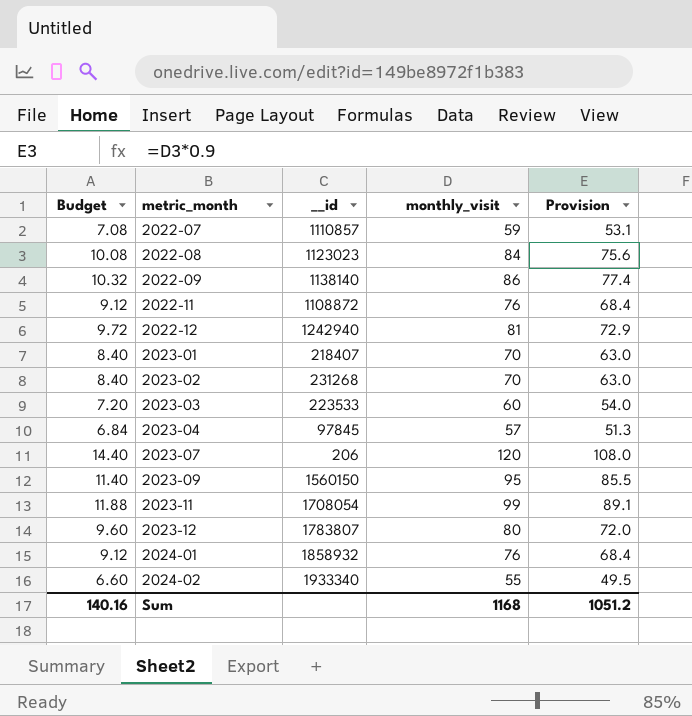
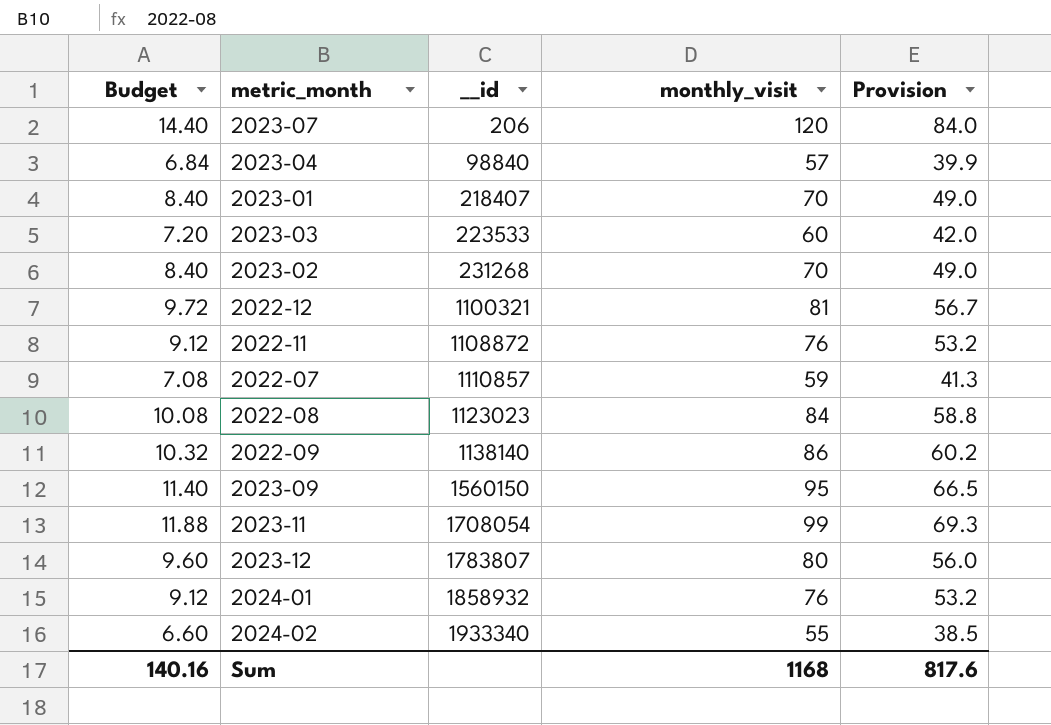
row order: metric_month ascending -> __id ascending
column Provision | formula: [monthly_visit] * 0.9 -> [monthly_visit] * 0.7
2023-04 | __id: 97845 -> 98840
2022-12 | __id: 1242940 -> 1100321
Sum | Provision: 1051.2 -> 817.6

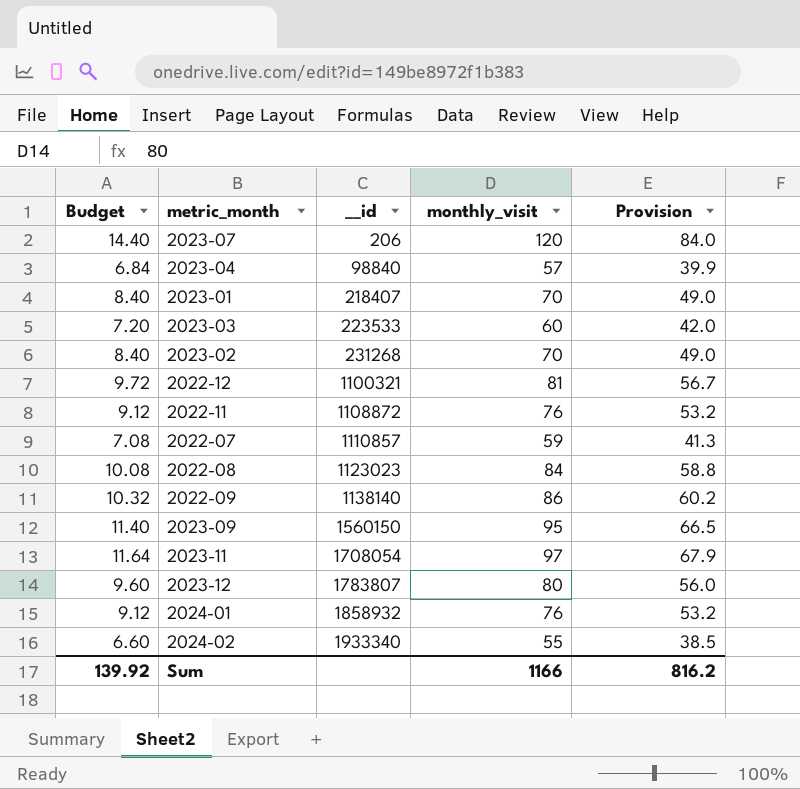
2023-11 | Budget: 11.88 -> 11.64
2023-11 | monthly_visit: 99 -> 97
2023-11 | Provision: 69.3 -> 67.9
Sum | Budget: 140.16 -> 139.92
Sum | monthly_visit: 1168 -> 1166
Sum | Provision: 817.6 -> 816.2

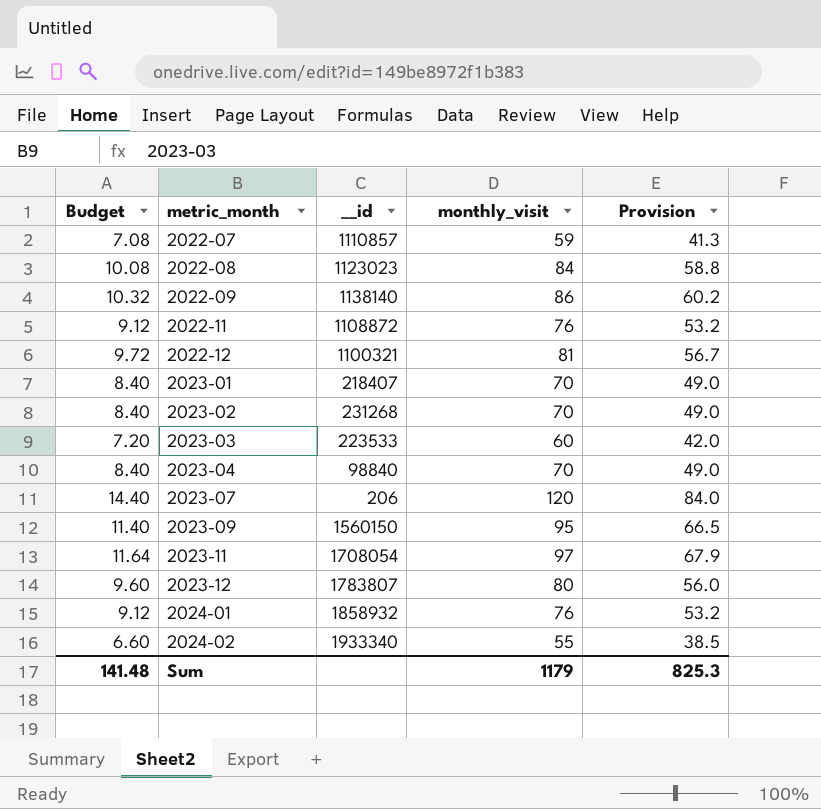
row order: __id ascending -> metric_month ascending
2023-04 | Budget: 6.84 -> 8.40
2023-04 | monthly_visit: 57 -> 70
2023-04 | Provision: 39.9 -> 49.0
Sum | Budget: 139.92 -> 141.48
Sum | monthly_visit: 1166 -> 1179
Sum | Provision: 816.2 -> 825.3

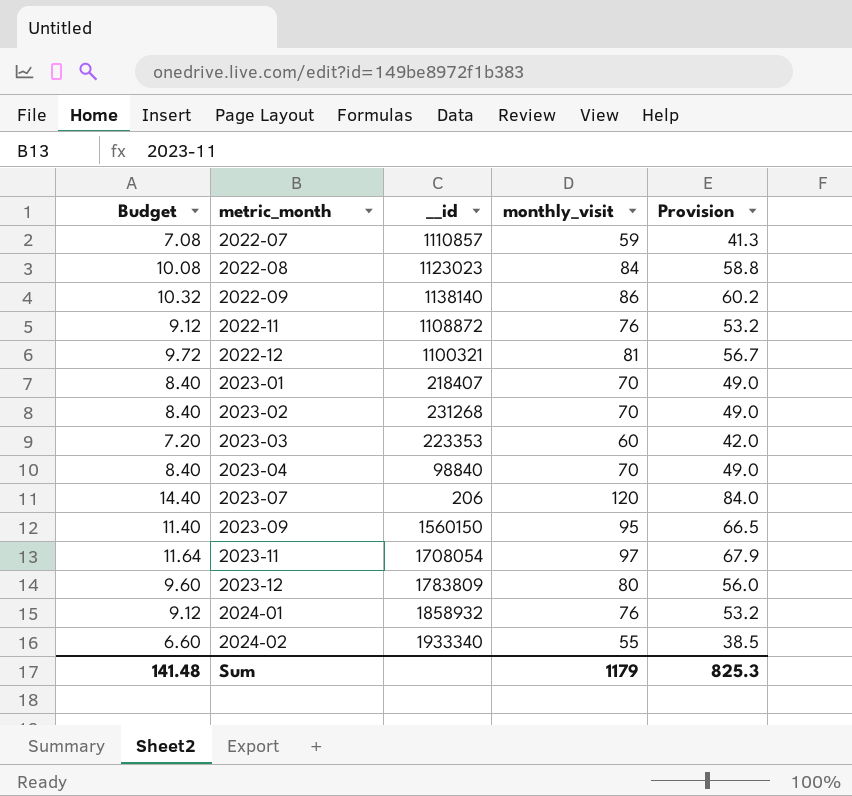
2023-03 | __id: 223533 -> 223353
2023-12 | __id: 1783807 -> 1783809

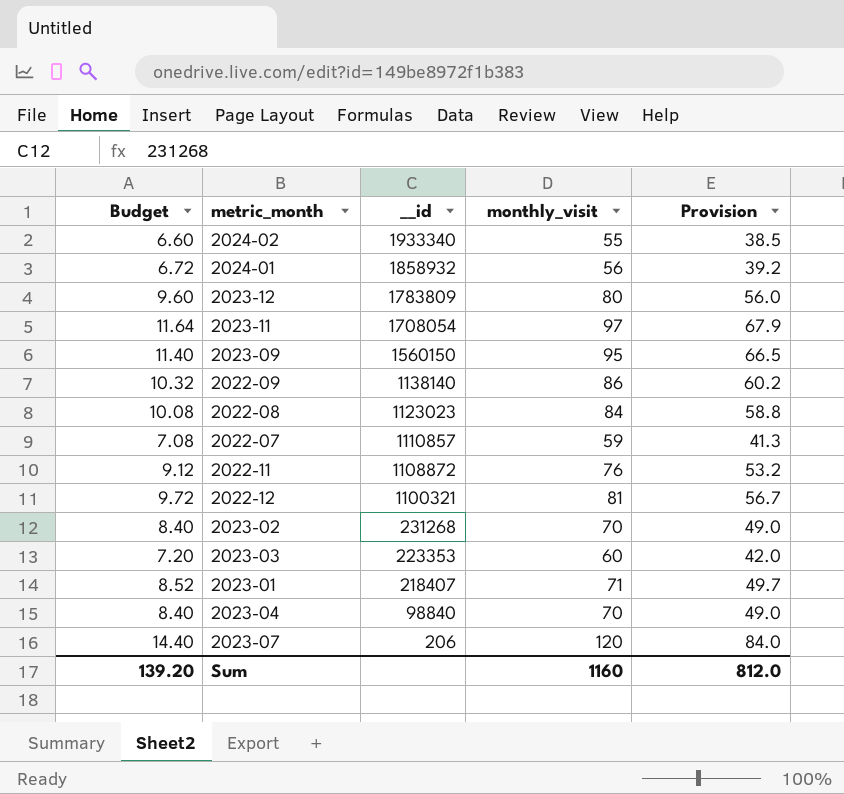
row order: metric_month ascending -> __id descending
2024-01 | Budget: 9.12 -> 6.72
2024-01 | monthly_visit: 76 -> 56
2024-01 | Provision: 53.2 -> 39.2
2023-01 | Budget: 8.40 -> 8.52
2023-01 | monthly_visit: 70 -> 71
2023-01 | Provision: 49.0 -> 49.7
Sum | Budget: 141.48 -> 139.20
Sum | monthly_visit: 1179 -> 1160
Sum | Provision: 825.3 -> 812.0

